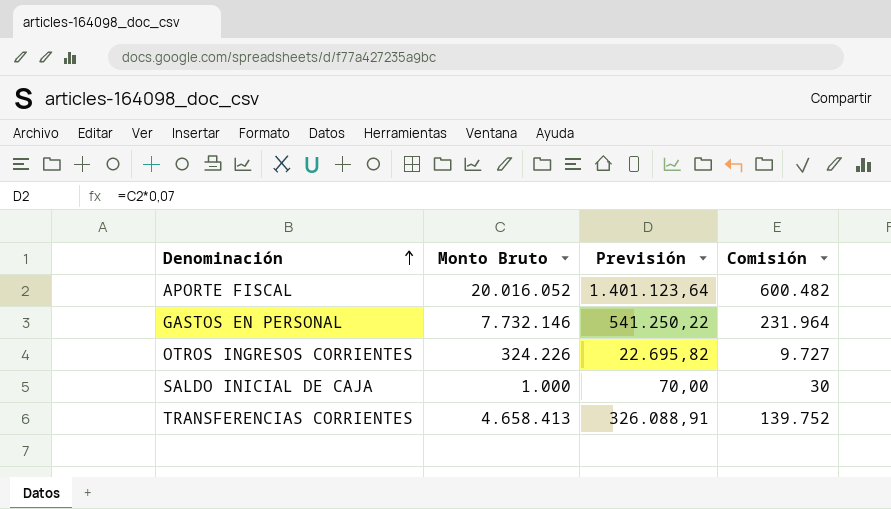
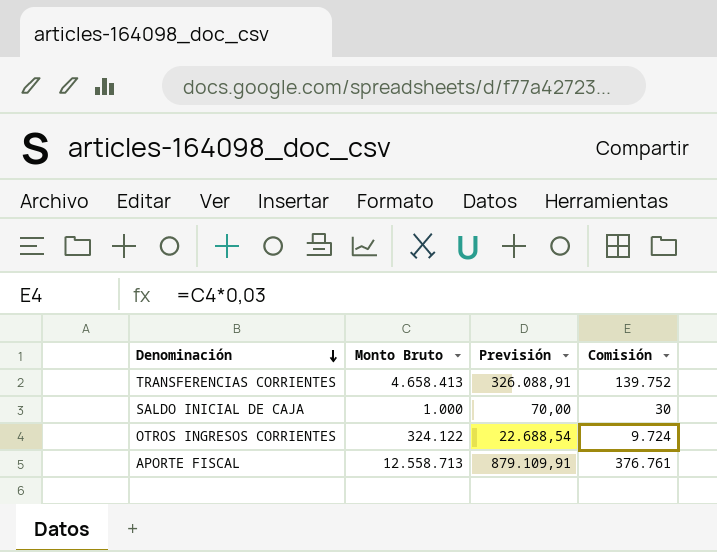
row order: Denominación ascending -> Denominación descending
row GASTOS EN PERSONAL: 7.732.146 | 541.250,22 | 231.964 -> none
OTROS INGRESOS CORRIENTES | Monto Bruto: 324.226 -> 324.122
OTROS INGRESOS CORRIENTES | Previsión: 22.695,82 -> 22.688,54
OTROS INGRESOS CORRIENTES | Comisión: 9.727 -> 9.724
APORTE FISCAL | Monto Bruto: 20.016.052 -> 12.558.713
APORTE FISCAL | Previsión: 1.401.123,64 -> 879.109,91
APORTE FISCAL | Comisión: 600.482 -> 376.761

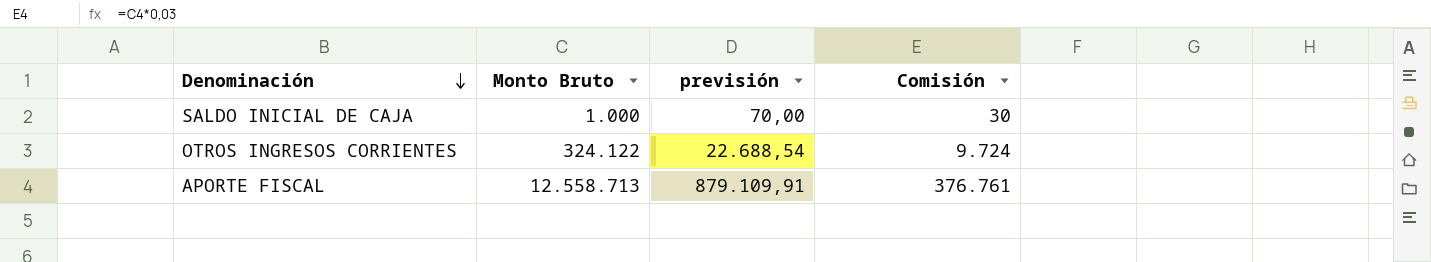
column name: Previsión -> previsión
row TRANSFERENCIAS CORRIENTES: 4.658.413 | 326.088,91 | 139.752 -> none

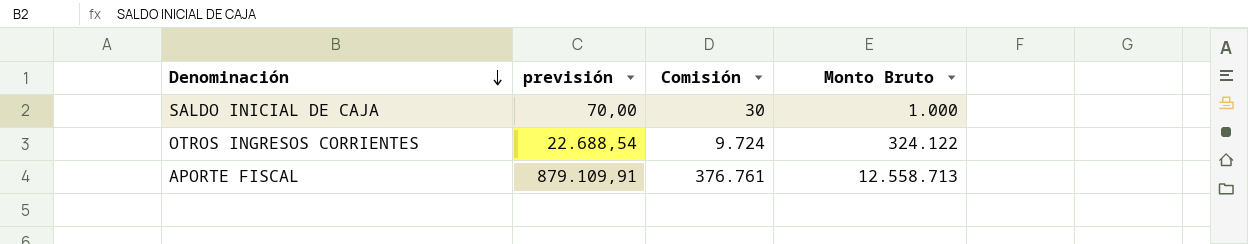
column Monto Bruto | position: 2 -> 4

